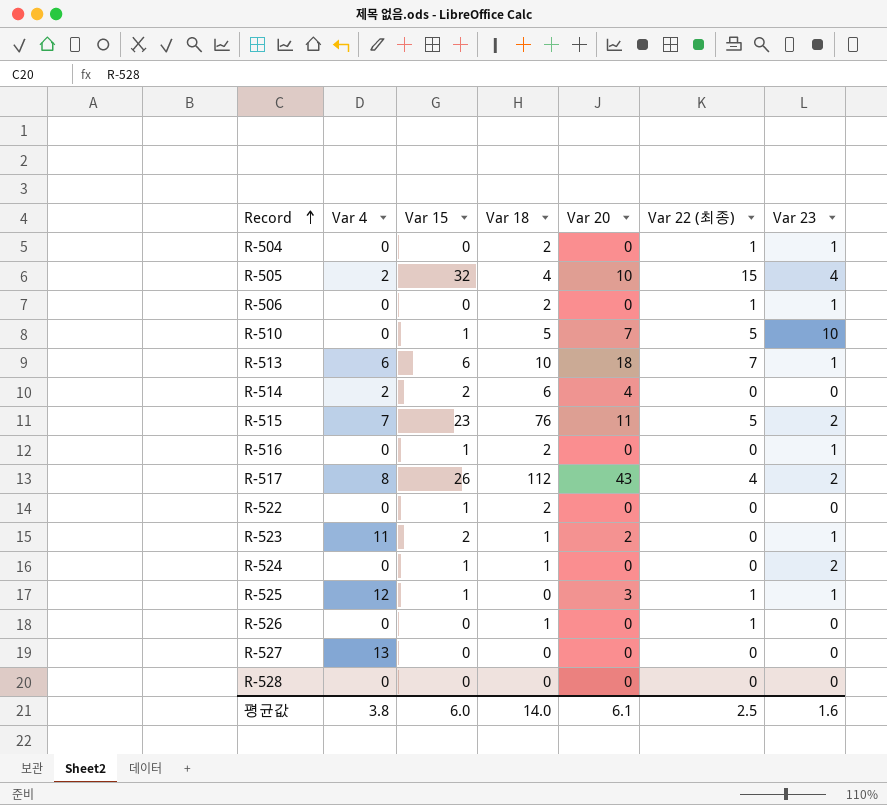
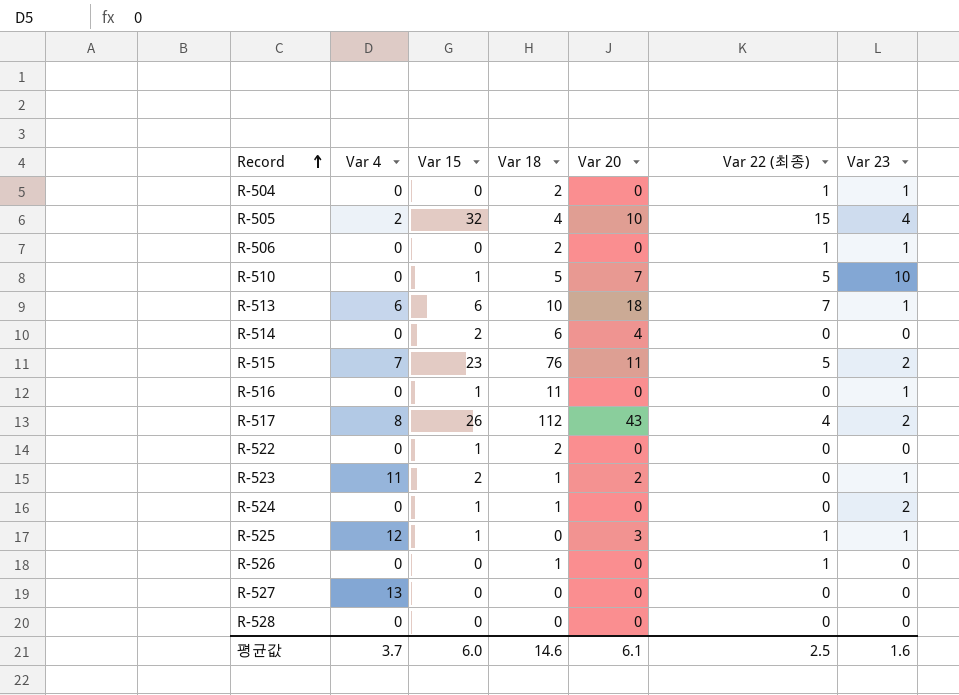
R-514 | Var 4: 2 -> 0
R-516 | Var 18: 2 -> 11
평균값 | Var 4: 3.8 -> 3.7
평균값 | Var 18: 14.0 -> 14.6

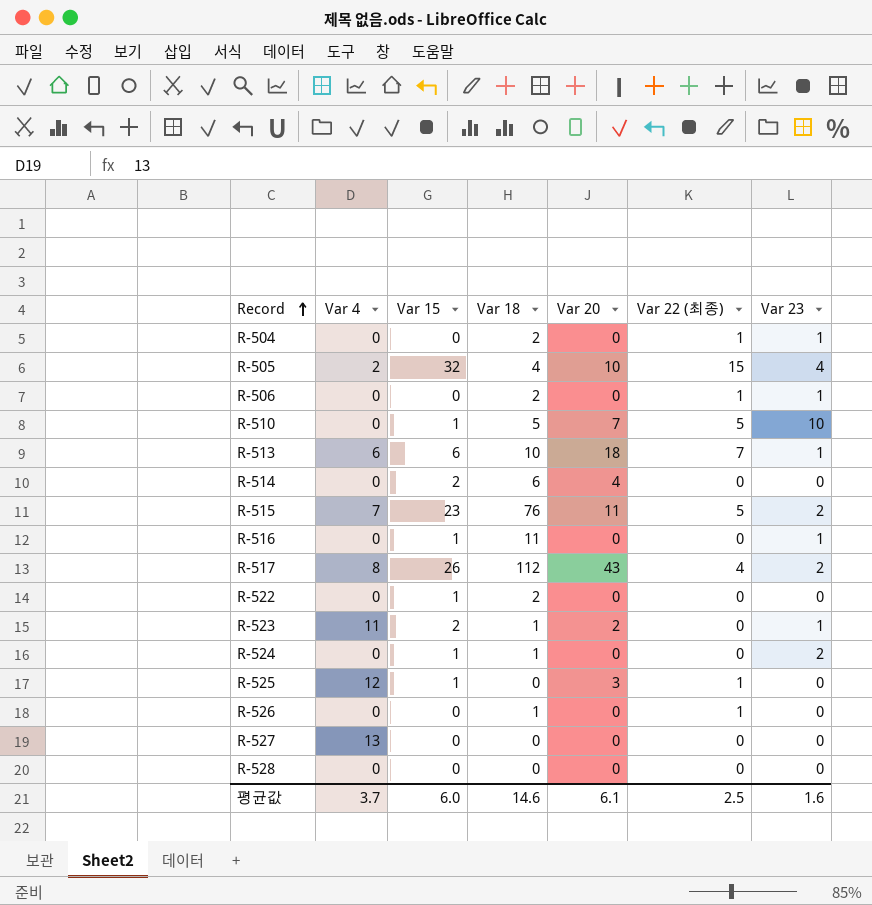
R-525 | Var 23: 1 -> 0

